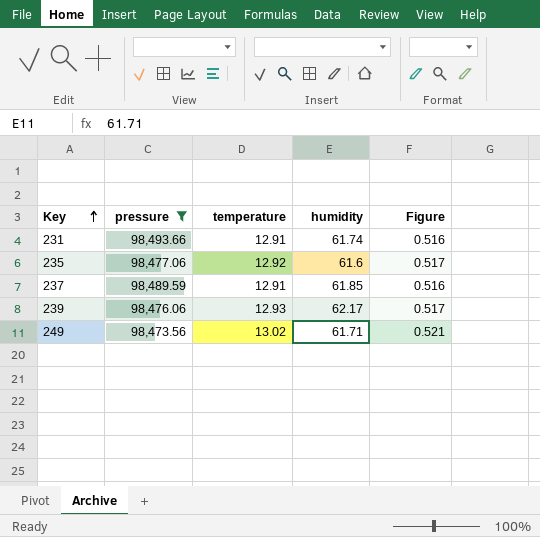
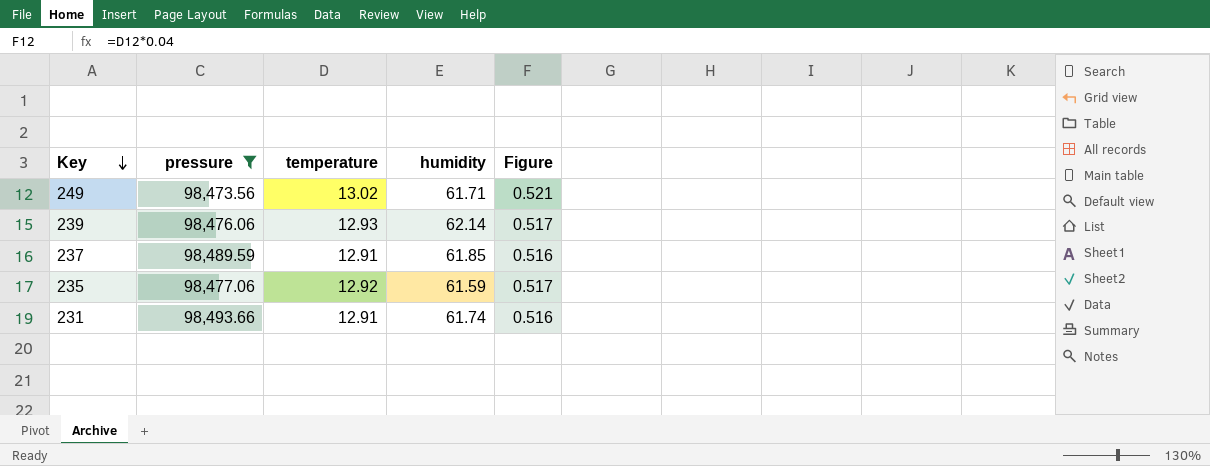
row order: Key ascending -> Key descending
239 | humidity: 62.17 -> 62.14
235 | humidity: 61.6 -> 61.59

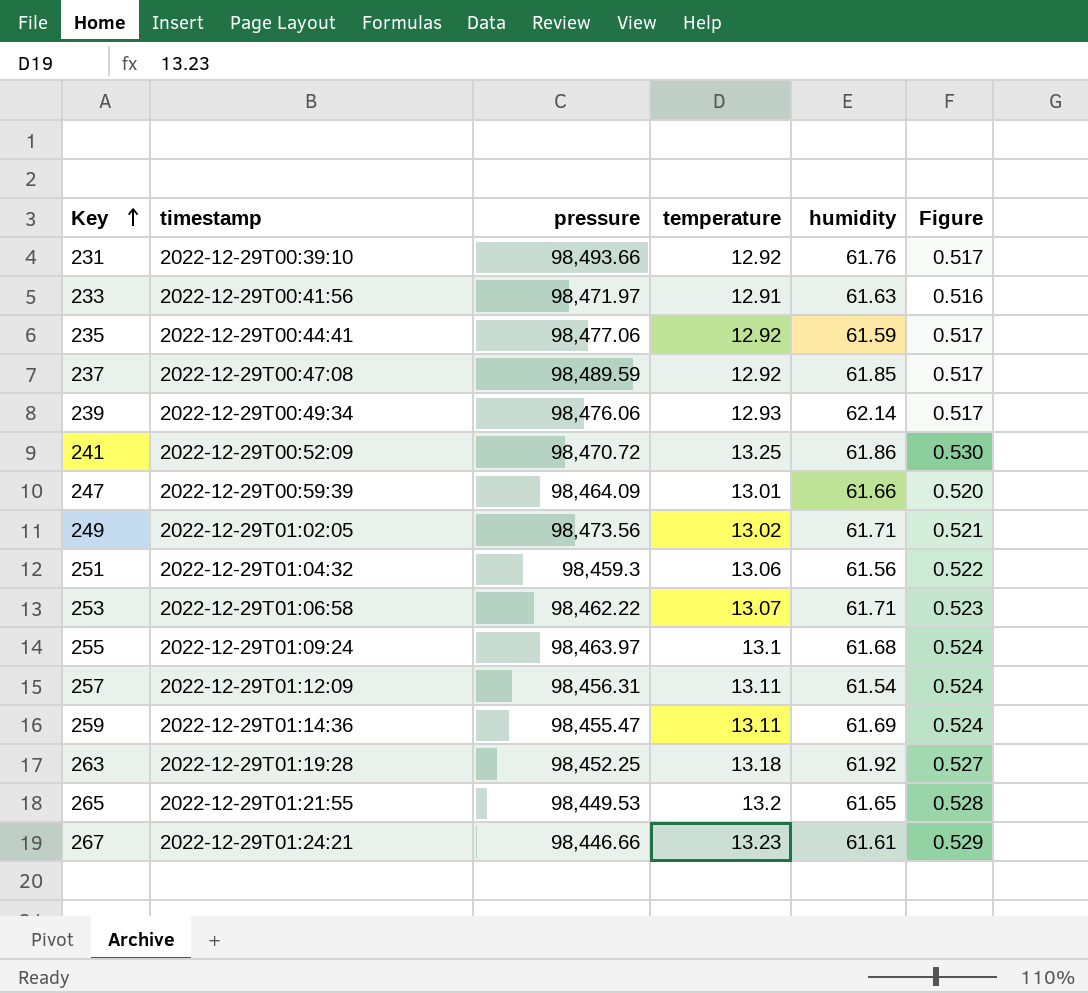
filter: pressure >= 98,473.56 -> none
row order: Key descending -> Key ascending
column timestamp | position: none -> 2
231 | temperature: 12.91 -> 12.92
231 | humidity: 61.74 -> 61.76
231 | Figure: 0.516 -> 0.517
237 | temperature: 12.91 -> 12.92
237 | Figure: 0.516 -> 0.517

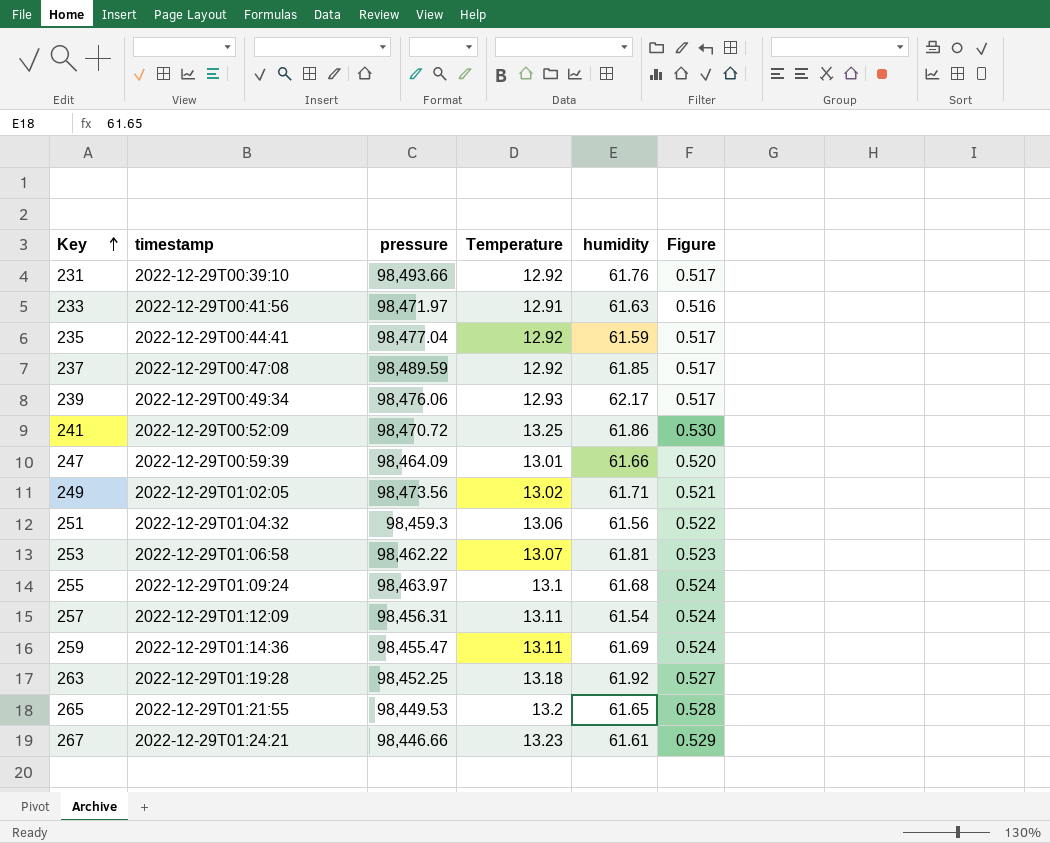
column name: temperature -> Temperature
235 | pressure: 98,477.06 -> 98,477.04
239 | humidity: 62.14 -> 62.17
253 | humidity: 61.71 -> 61.81

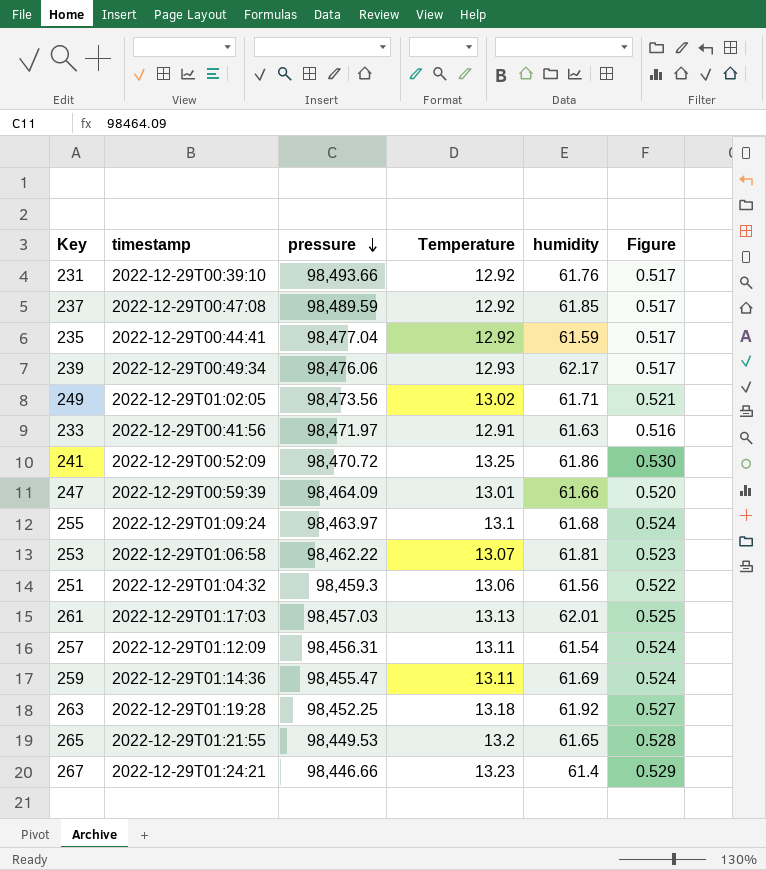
row order: Key ascending -> pressure descending
row 261: none -> 2022-12-29T01:17:03 | 98,457.03 | 13.13 | 62.01 | 0.525
267 | humidity: 61.61 -> 61.4

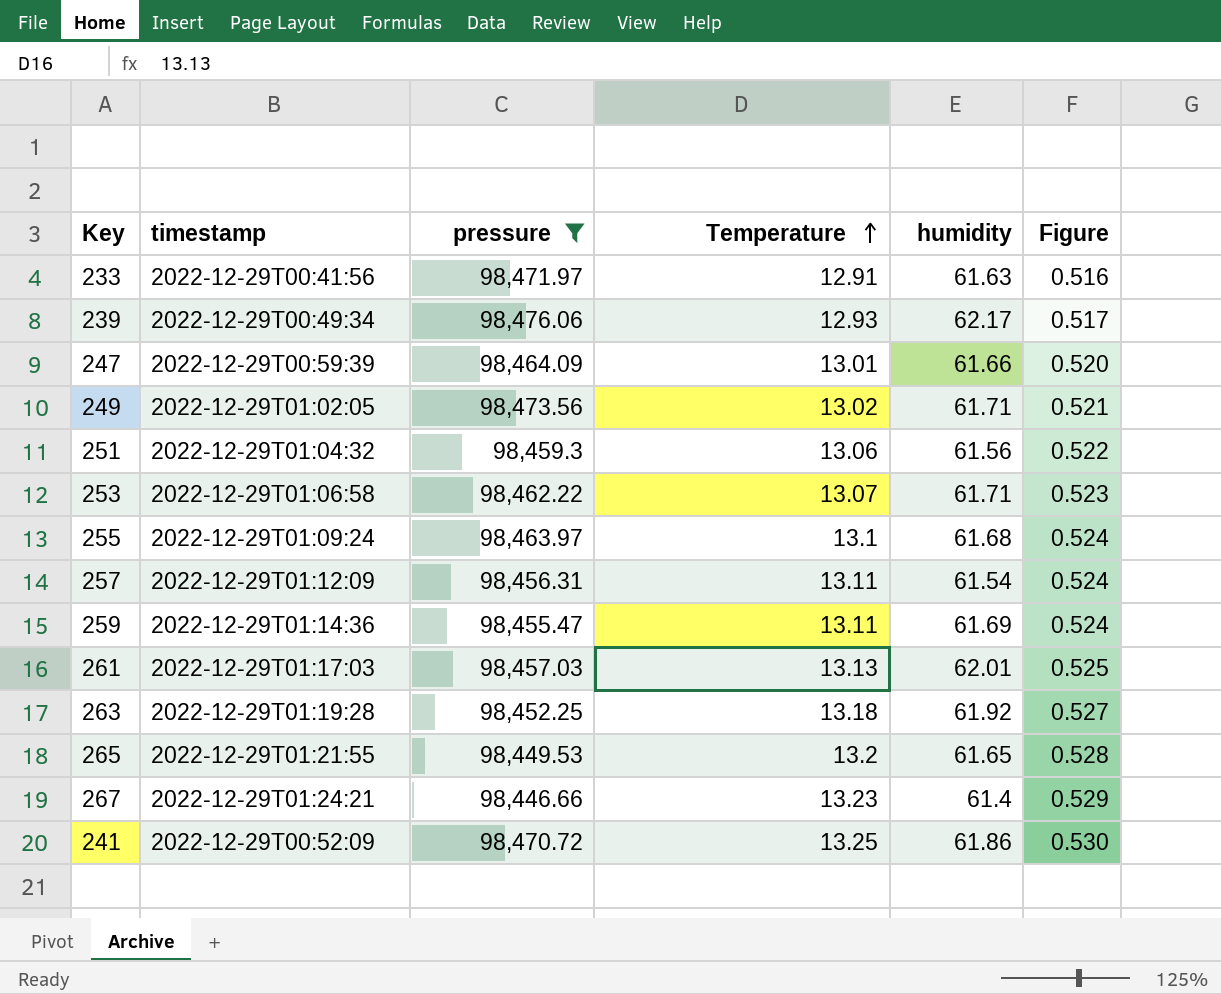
filter: none -> pressure <= 98,476.06
row order: pressure descending -> Temperature ascending
253 | humidity: 61.81 -> 61.71

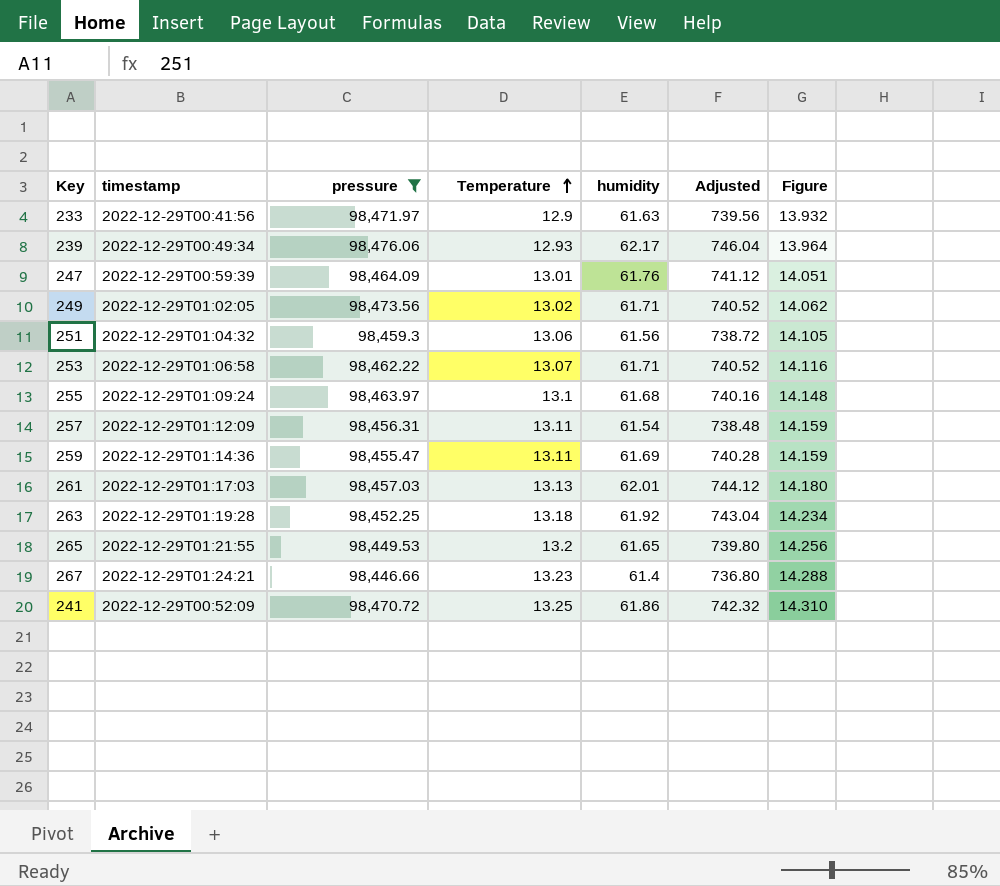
column Adjusted | formula: none -> [humidity] * 12
column Figure | formula: [Temperature] * 0.04 -> [Temperature] * 1.08
233 | Temperature: 12.91 -> 12.9
247 | humidity: 61.66 -> 61.76

